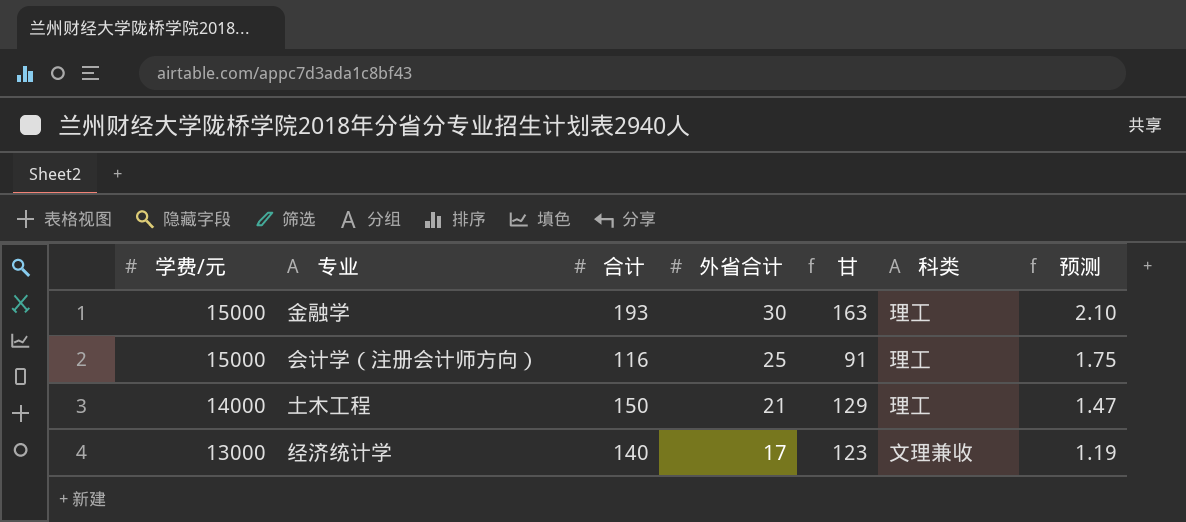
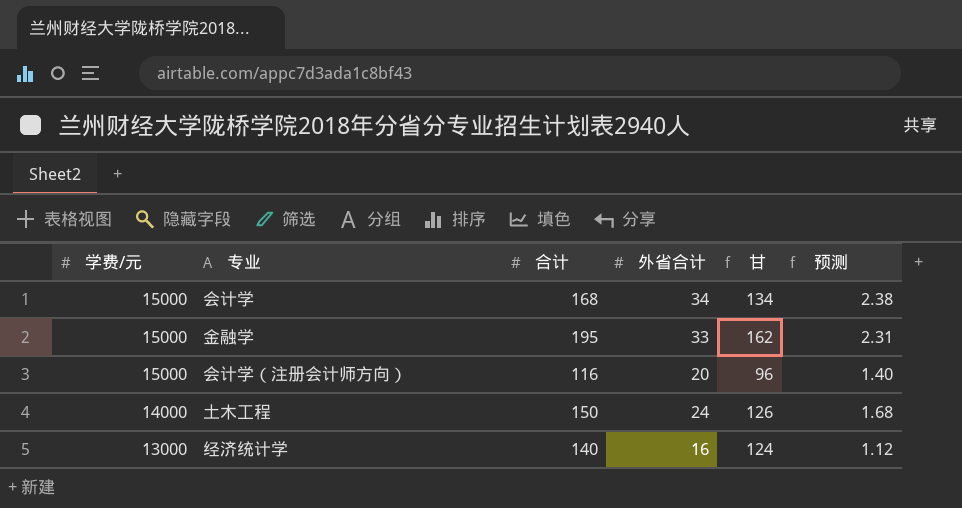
column 科类 | position: 6 -> none
row 会计学: none -> 15000 | 168 | 34 | 134 | 2.38
金融学 | 合计: 193 -> 195
金融学 | 外省合计: 30 -> 33
金融学 | 甘: 163 -> 162
金融学 | 预测: 2.10 -> 2.31
会计学（注册会计师方向） | 外省合计: 25 -> 20
会计学（注册会计师方向） | 甘: 91 -> 96
会计学（注册会计师方向） | 预测: 1.75 -> 1.40
土木工程 | 外省合计: 21 -> 24
土木工程 | 甘: 129 -> 126
土木工程 | 预测: 1.47 -> 1.68
经济统计学 | 外省合计: 17 -> 16
经济统计学 | 甘: 123 -> 124
经济统计学 | 预测: 1.19 -> 1.12

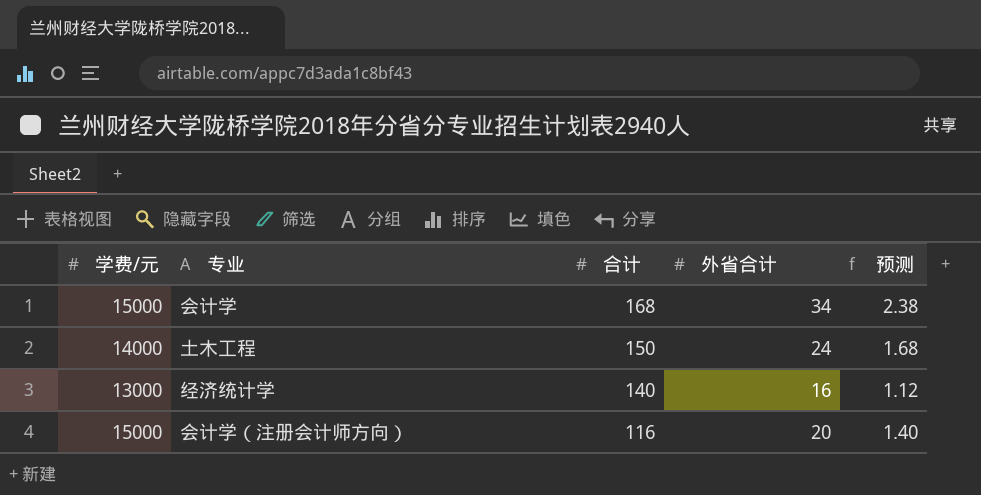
row order: 学费/元 descending -> 合计 descending
column 甘 | formula: [合计] - [外省合计] -> none
row 金融学: 15000 | 195 | 33 | 162 | 2.31 -> none

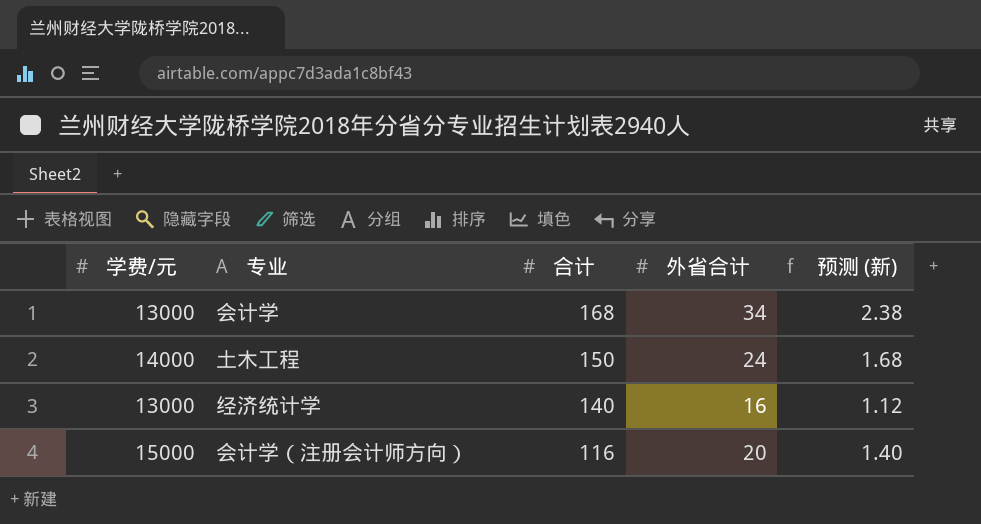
column name: 预测 -> 预测 (新)
会计学 | 学费/元: 15000 -> 13000

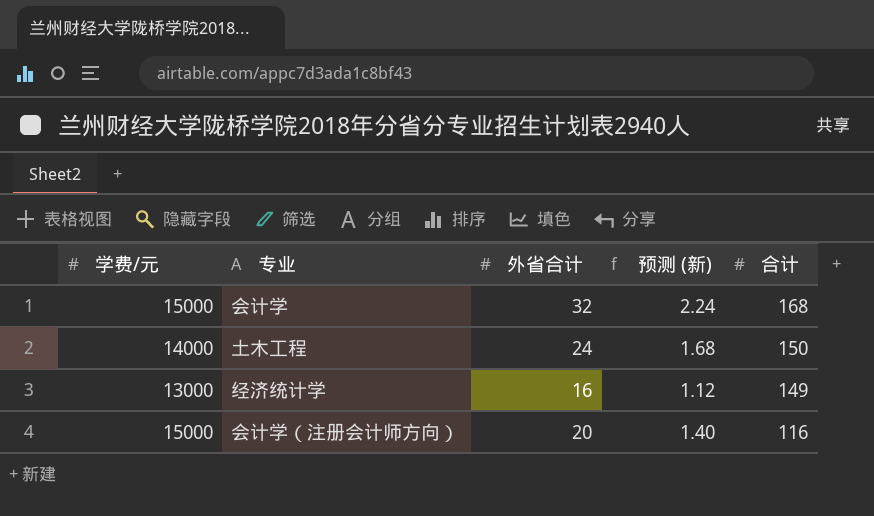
column 合计 | position: 3 -> 5
会计学 | 学费/元: 13000 -> 15000
会计学 | 外省合计: 34 -> 32
会计学 | 预测 (新): 2.38 -> 2.24
经济统计学 | 合计: 140 -> 149

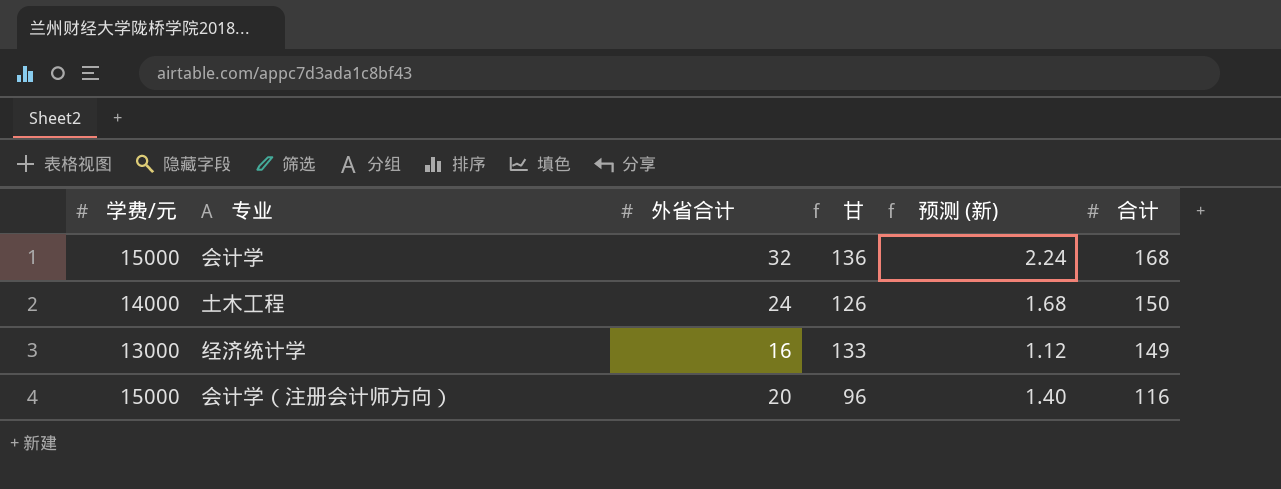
column 甘 | formula: none -> [合计] - [外省合计]

